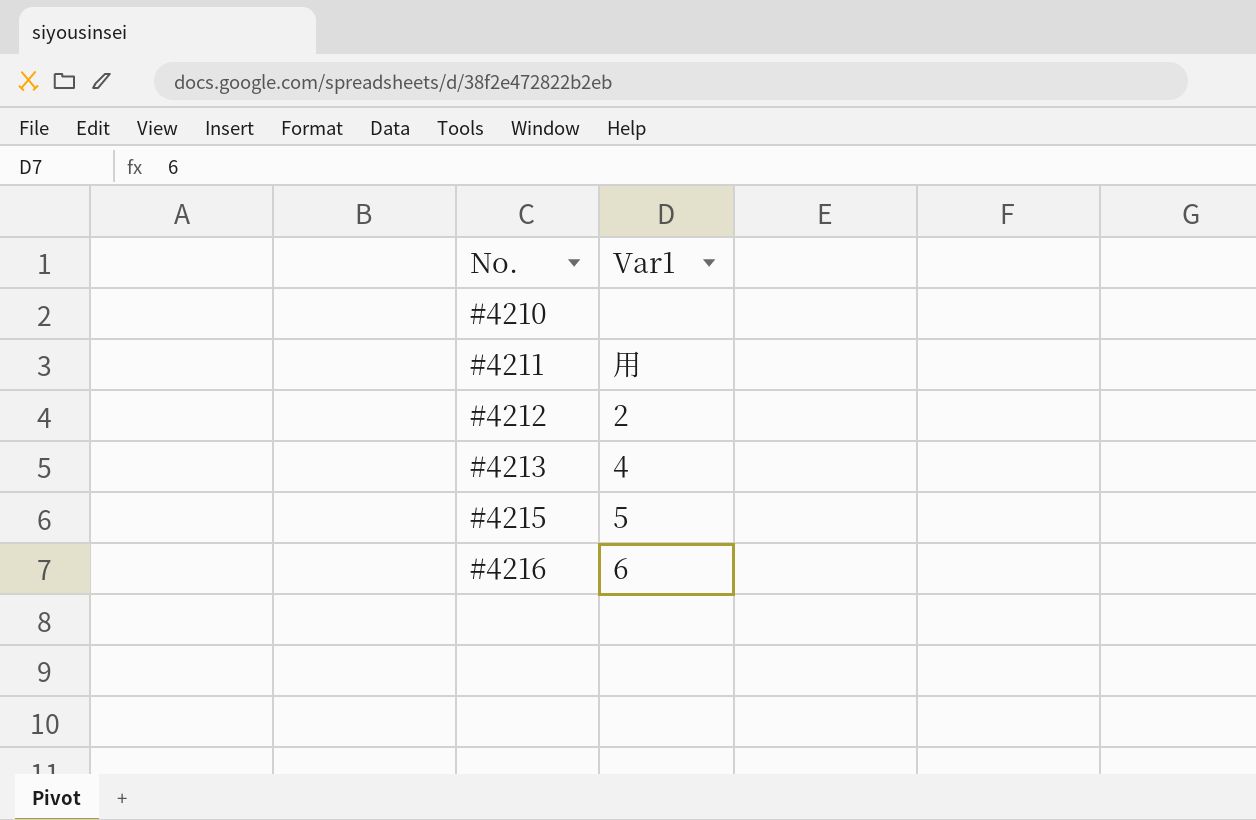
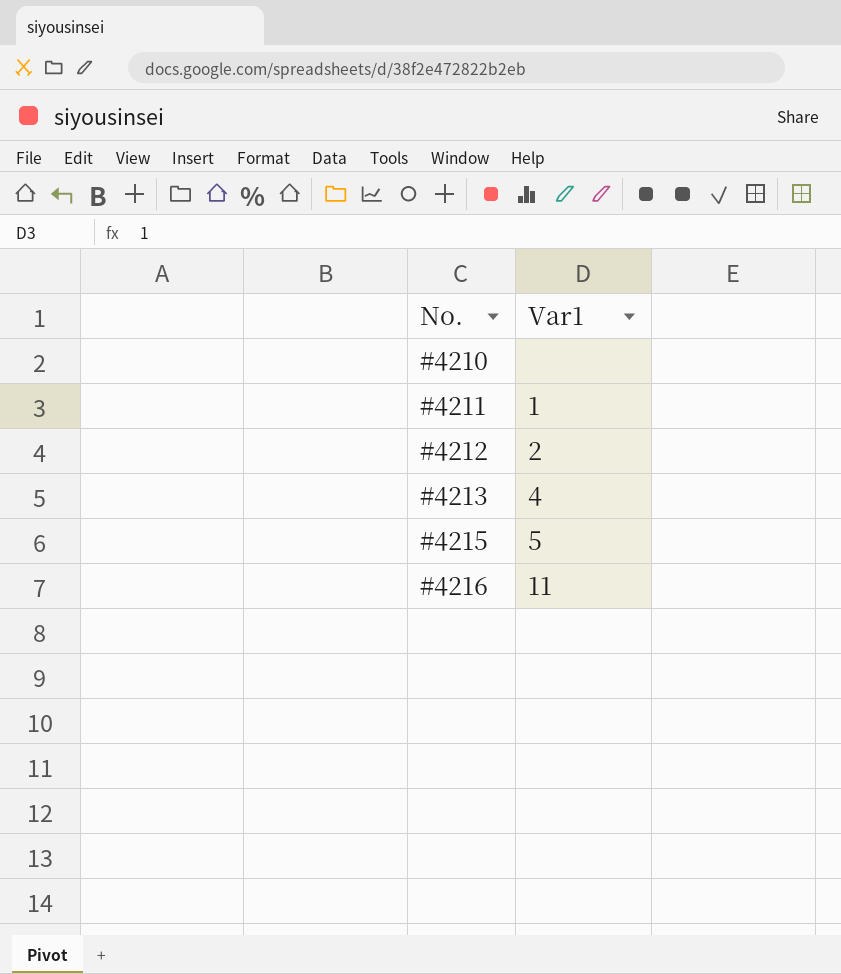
#4211 | Var1: 用 -> 1
#4216 | Var1: 6 -> 11

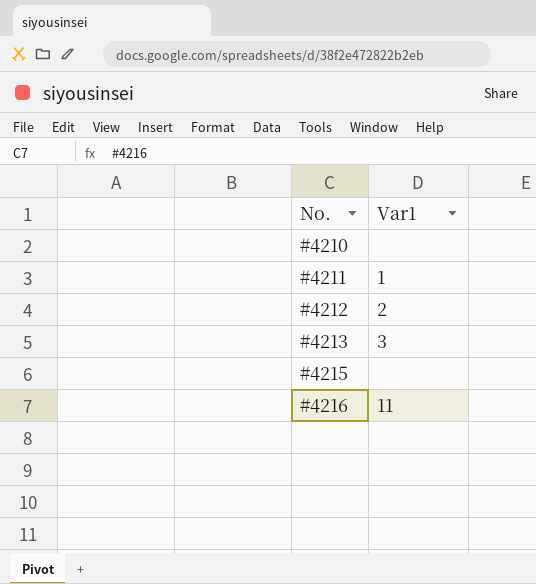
#4213 | Var1: 4 -> 3
#4215 | Var1: 5 -> none

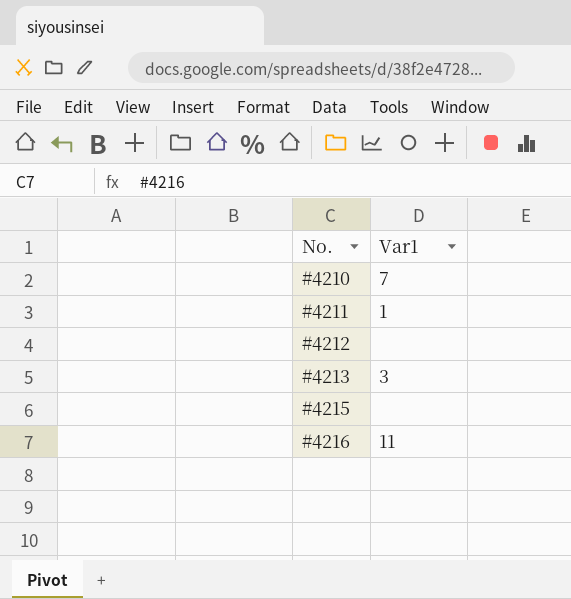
#4210 | Var1: none -> 7
#4212 | Var1: 2 -> none

